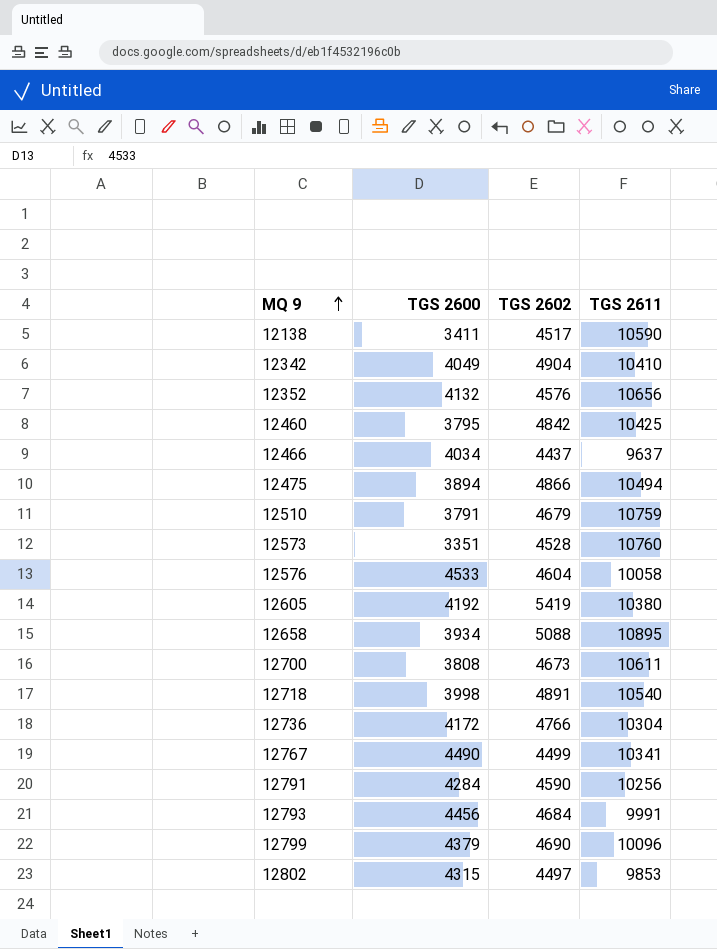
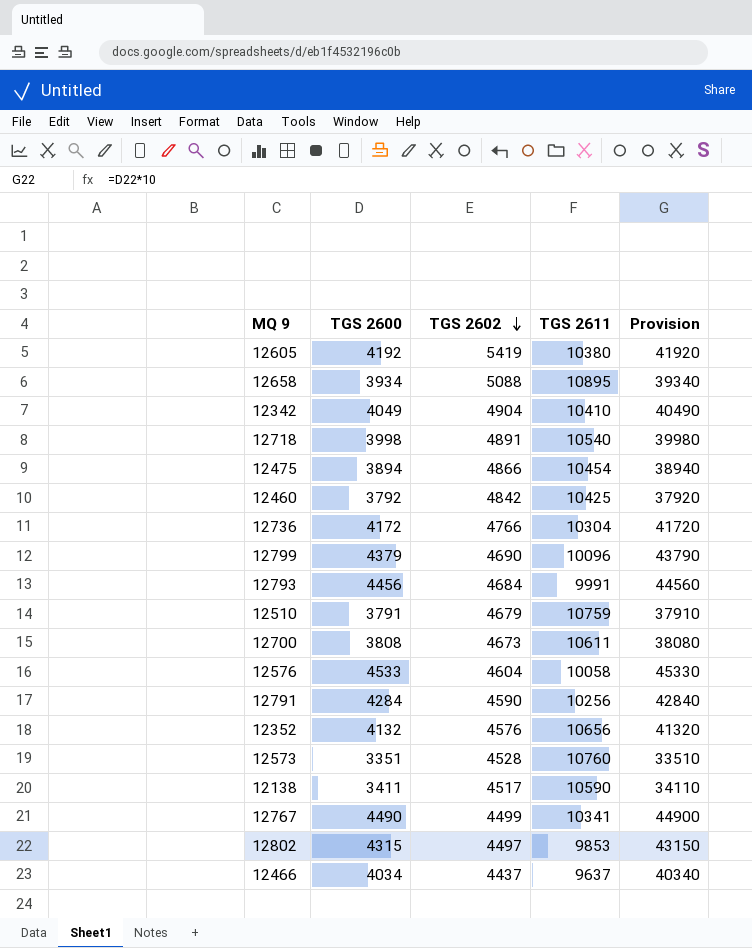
row order: MQ 9 ascending -> TGS 2602 descending
column Provision | formula: none -> [TGS 2600] * 10
12475 | TGS 2611: 10494 -> 10454
12460 | TGS 2600: 3795 -> 3792

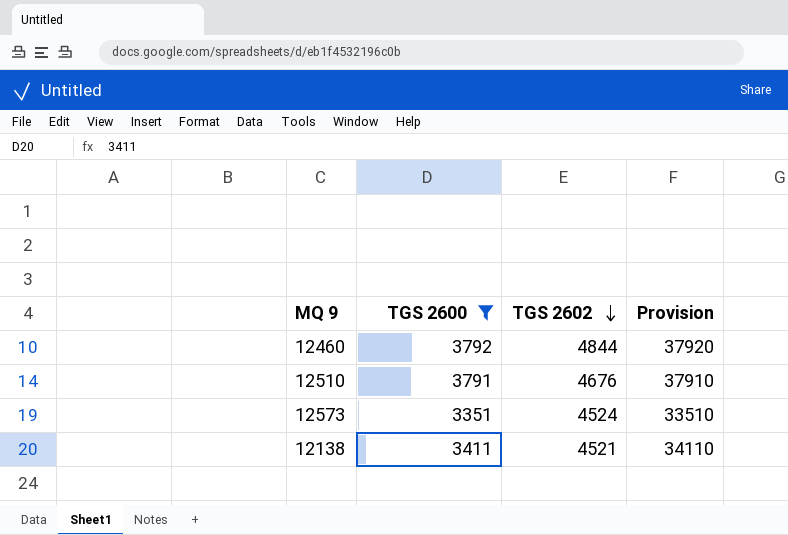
filter: none -> TGS 2600 <= 3792
column TGS 2611 | position: 4 -> none
12460 | TGS 2602: 4842 -> 4844
12510 | TGS 2602: 4679 -> 4676
12573 | TGS 2602: 4528 -> 4524
12138 | TGS 2602: 4517 -> 4521

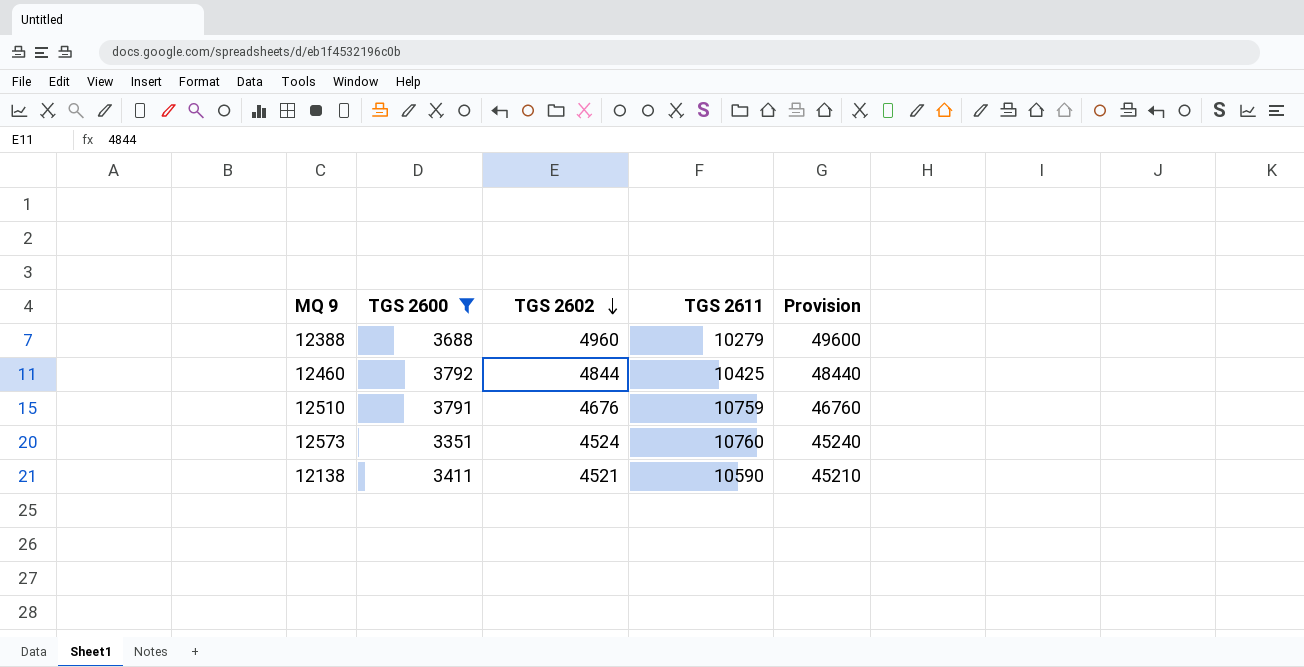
column TGS 2611 | position: none -> 4
column Provision | formula: [TGS 2600] * 10 -> [TGS 2602] * 10
row 12388: none -> 3688 | 4960 | 10279 | 49600

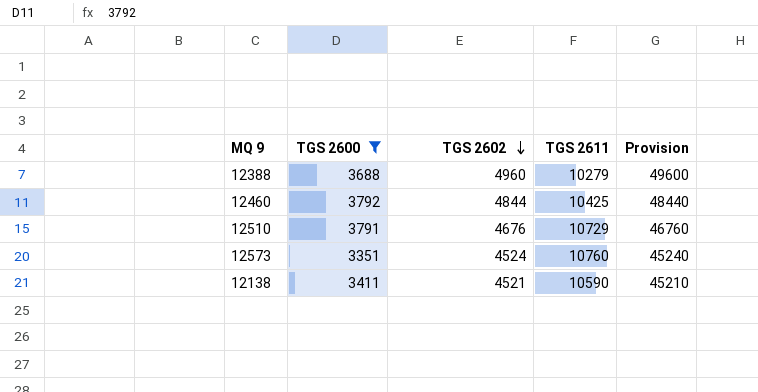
12510 | TGS 2611: 10759 -> 10729

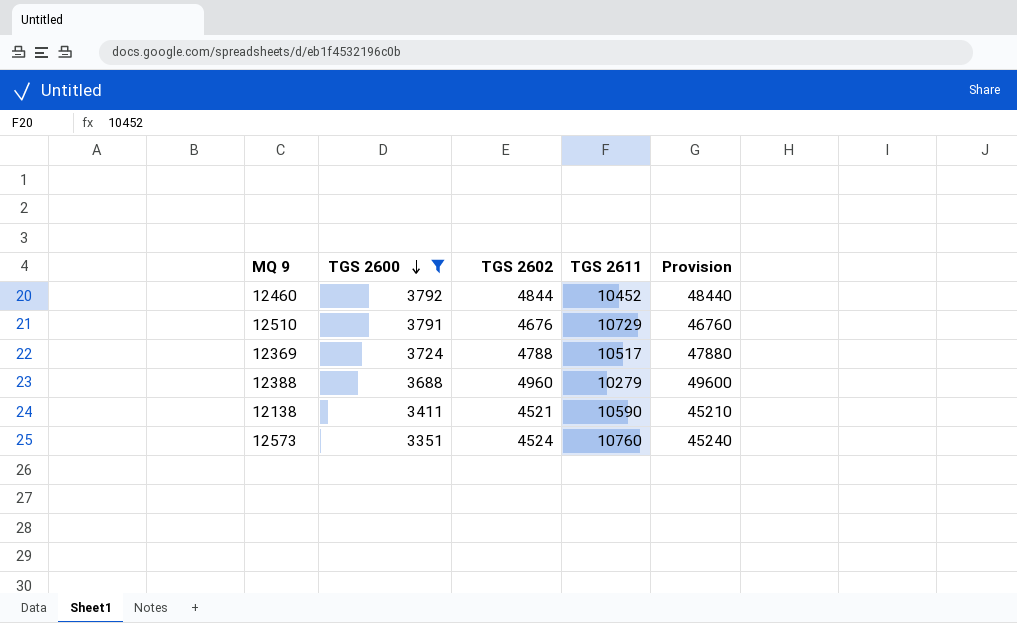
row order: TGS 2602 descending -> TGS 2600 descending
12460 | TGS 2611: 10425 -> 10452
row 12369: none -> 3724 | 4788 | 10517 | 47880

